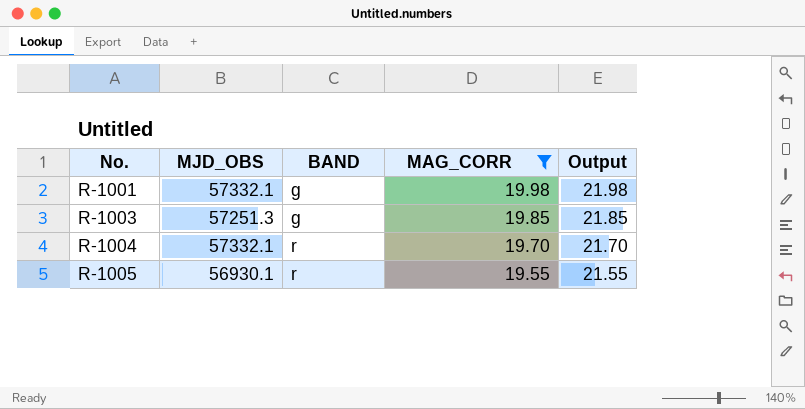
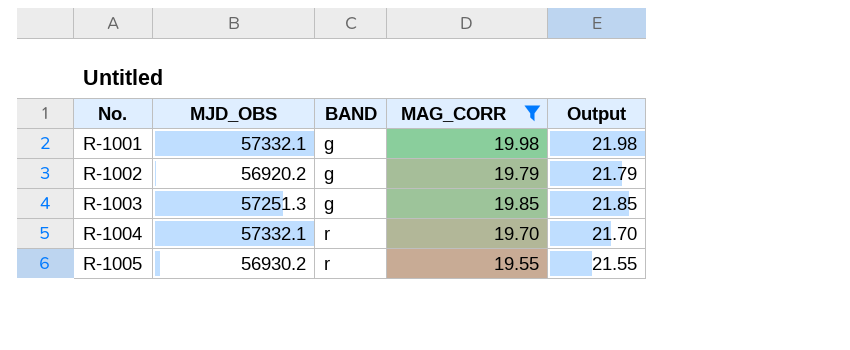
row R-1002: none -> 56920.2 | g | 19.79 | 21.79
R-1005 | MJD_OBS: 56930.1 -> 56930.2

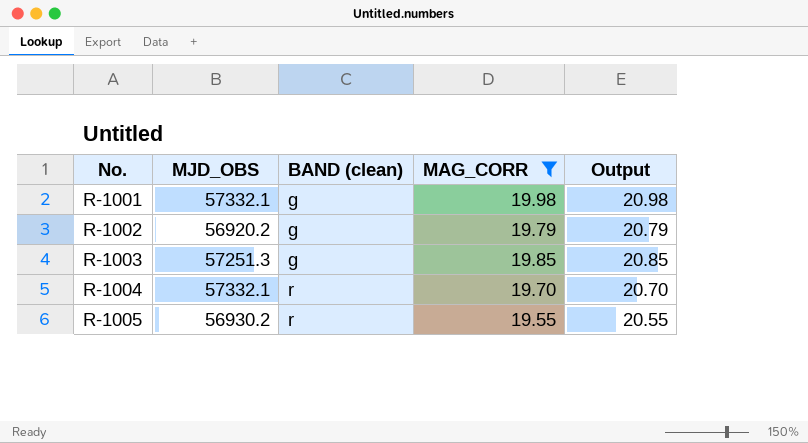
column name: BAND -> BAND (clean)
column Output | formula: [MAG_CORR] + 2 -> [MAG_CORR] + 1

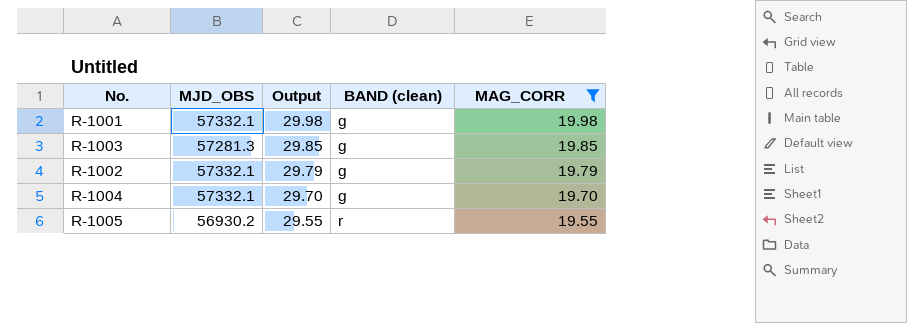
row order: No. ascending -> Output descending
column Output | formula: [MAG_CORR] + 1 -> [MAG_CORR] + 10
column Output | position: 5 -> 3
R-1003 | MJD_OBS: 57251.3 -> 57281.3
R-1002 | MJD_OBS: 56920.2 -> 57332.1
R-1004 | BAND (clean): r -> g

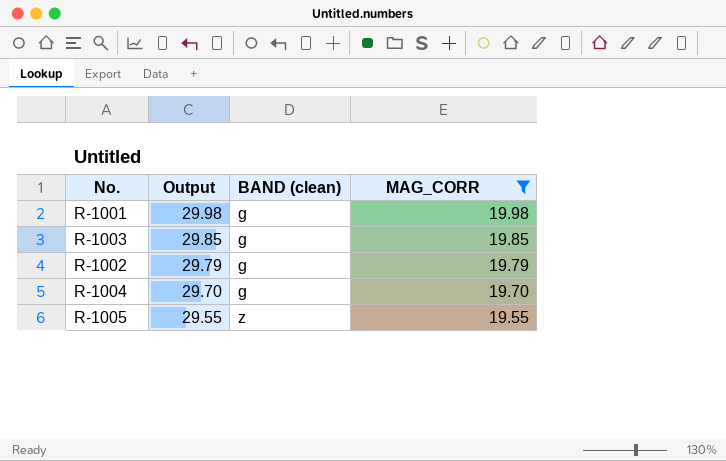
column MJD_OBS | position: 2 -> none
R-1005 | BAND (clean): r -> z

